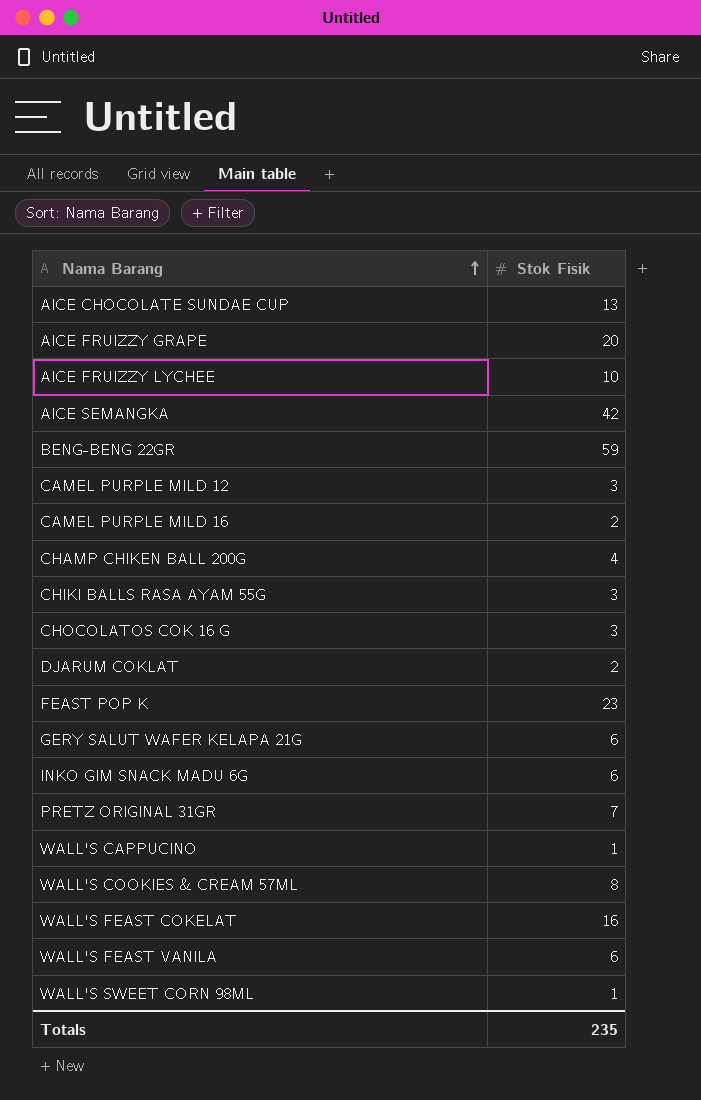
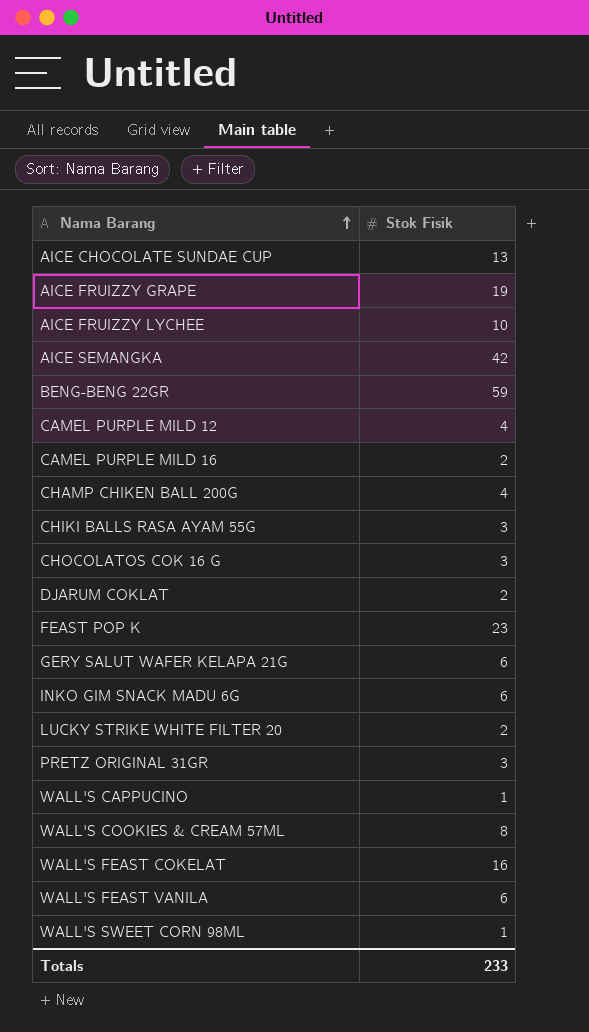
AICE FRUIZZY GRAPE | Stok Fisik: 20 -> 19
CAMEL PURPLE MILD 12 | Stok Fisik: 3 -> 4
row LUCKY STRIKE WHITE FILTER 20: none -> 2
PRETZ ORIGINAL 31GR | Stok Fisik: 7 -> 3
Totals | Stok Fisik: 235 -> 233

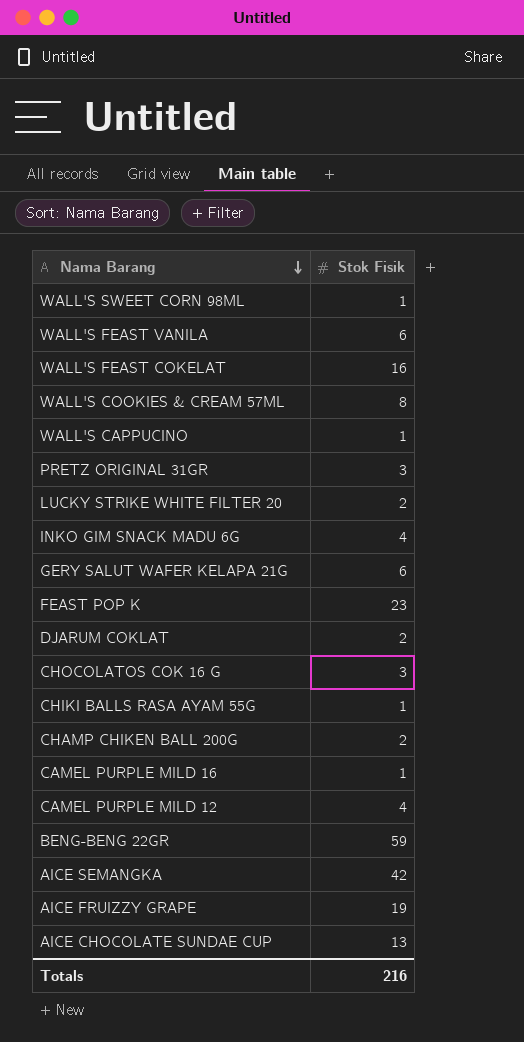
row order: Nama Barang ascending -> Nama Barang descending
row AICE FRUIZZY LYCHEE: 10 -> none
INKO GIM SNACK MADU 6G | Stok Fisik: 6 -> 4
CHIKI BALLS RASA AYAM 55G | Stok Fisik: 3 -> 1
CHAMP CHIKEN BALL 200G | Stok Fisik: 4 -> 2
CAMEL PURPLE MILD 16 | Stok Fisik: 2 -> 1
Totals | Stok Fisik: 233 -> 216

